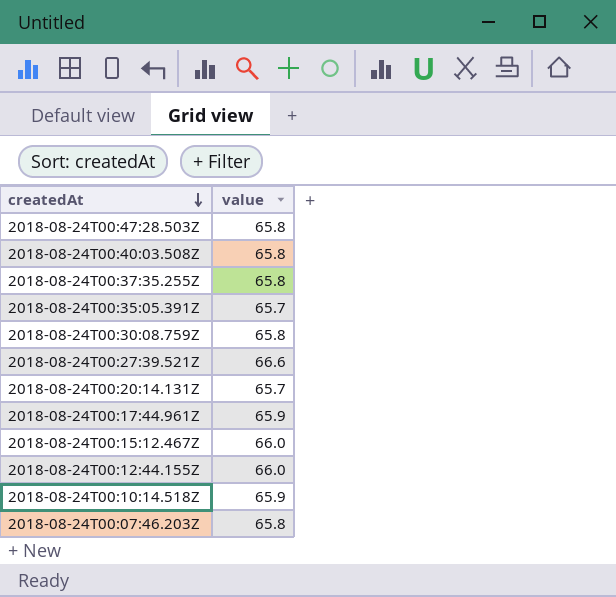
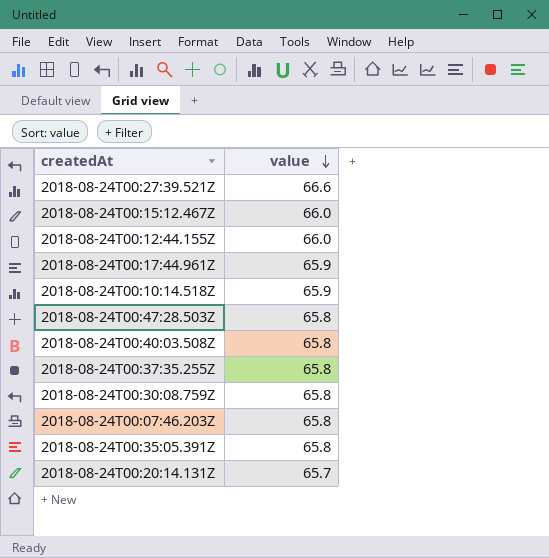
row order: createdAt descending -> value descending
2018-08-24T00:35:05.391Z | value: 65.7 -> 65.8

